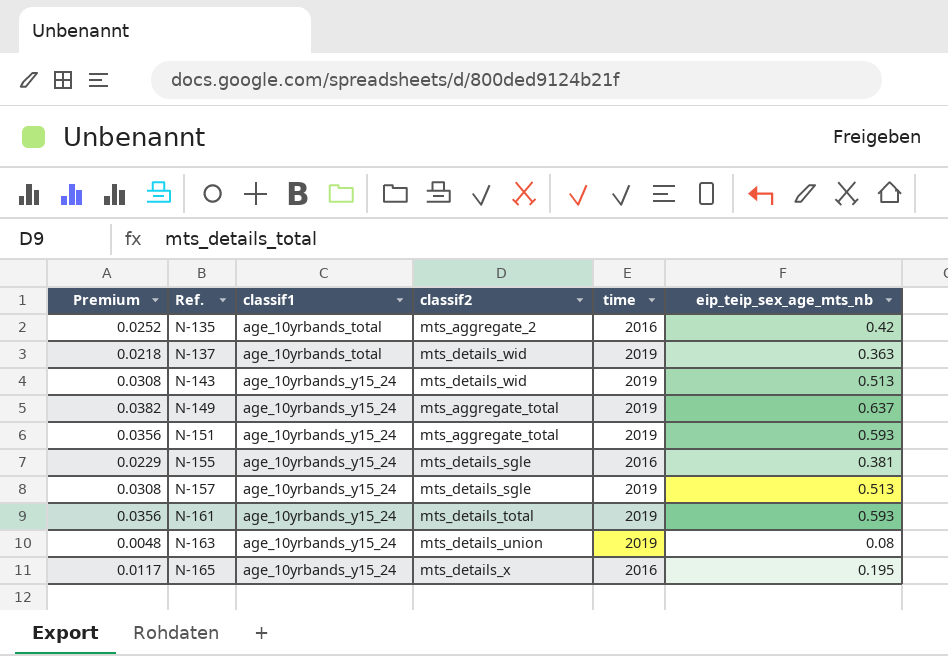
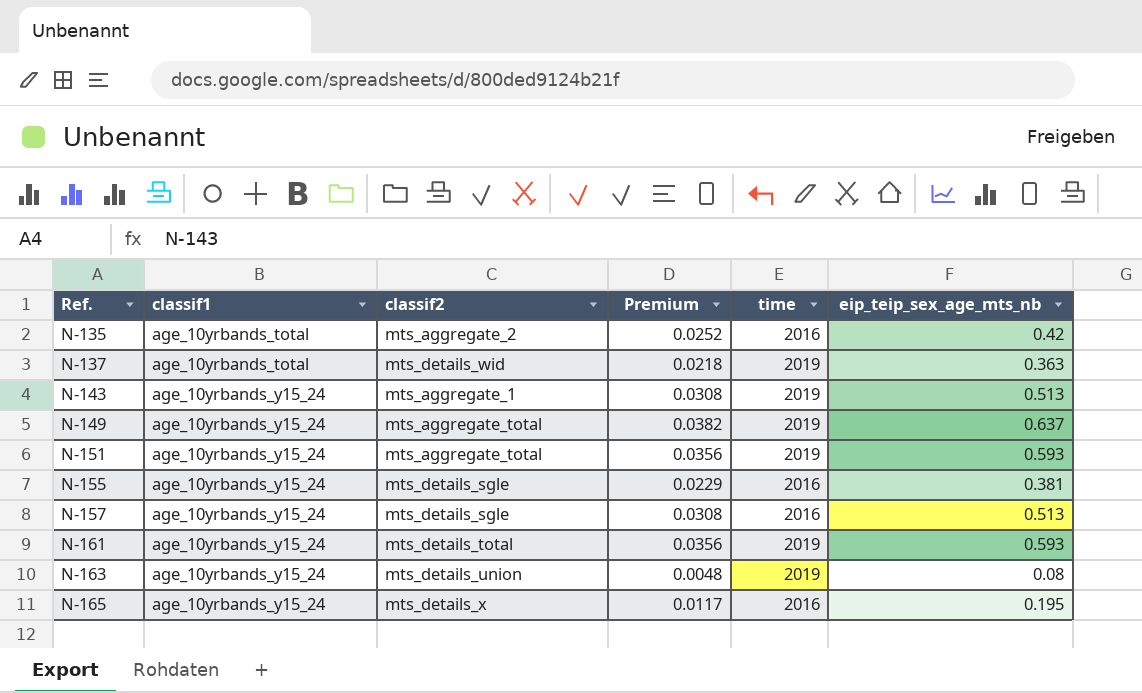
column Premium | position: 1 -> 4
N-143 | classif2: mts_details_wid -> mts_aggregate_1
N-157 | time: 2019 -> 2016

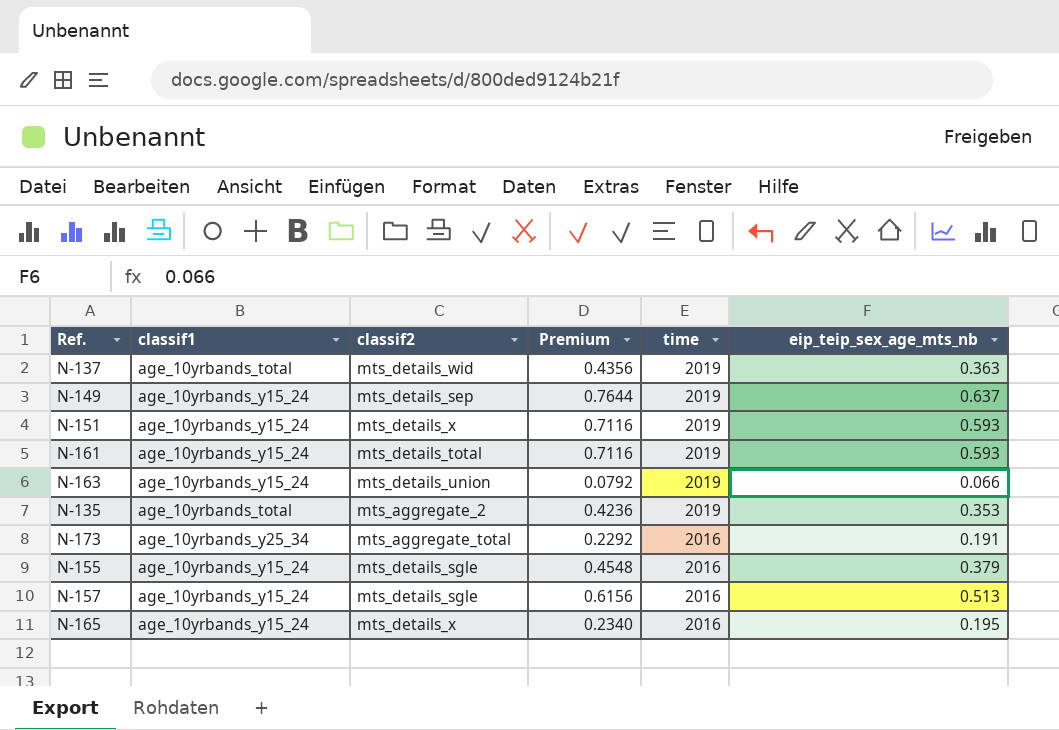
row order: Ref. ascending -> time descending
column Premium | formula: [eip_teip_sex_age_mts_nb] * 0.06 -> [eip_teip_sex_age_mts_nb] * 1.2
row N-143: age_10yrbands_y15_24 | mts_aggregate_1 | 0.0308 | 2019 | 0.513 -> none
N-149 | classif2: mts_aggregate_total -> mts_details_sep
N-151 | classif2: mts_aggregate_total -> mts_details_x
N-163 | eip_teip_sex_age_mts_nb: 0.08 -> 0.066
N-135 | time: 2016 -> 2019
N-135 | eip_teip_sex_age_mts_nb: 0.42 -> 0.353
row N-173: none -> age_10yrbands_y25_34 | mts_aggregate_total | 0.2292 | 2016 | 0.191
N-155 | eip_teip_sex_age_mts_nb: 0.381 -> 0.379

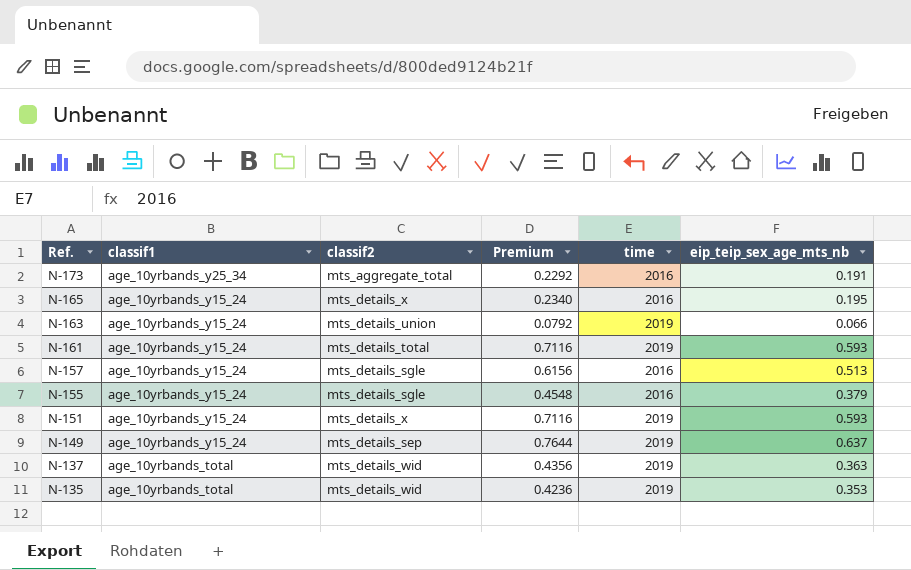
row order: time descending -> Ref. descending
N-135 | classif2: mts_aggregate_2 -> mts_details_wid

